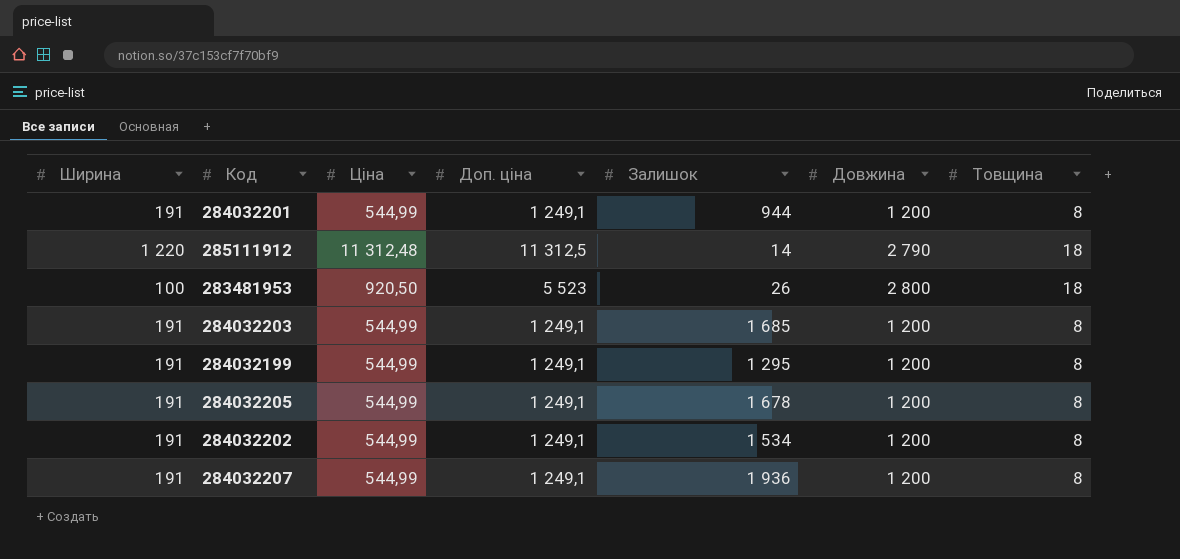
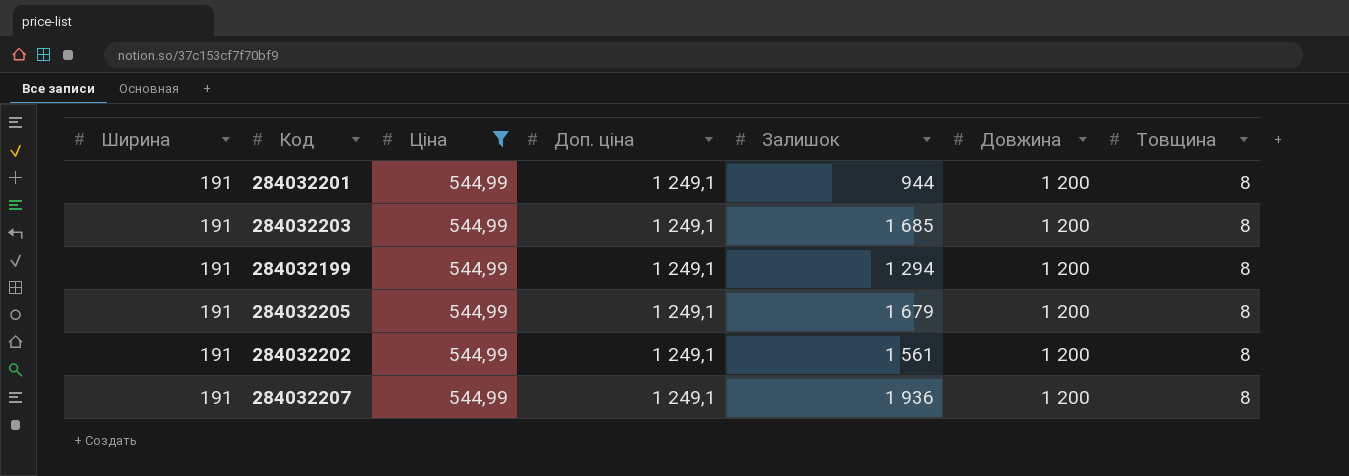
filter: none -> Ціна = 544,99
284032199 | Залишок: 1 295 -> 1 294
284032205 | Залишок: 1 678 -> 1 679
284032202 | Залишок: 1 534 -> 1 561

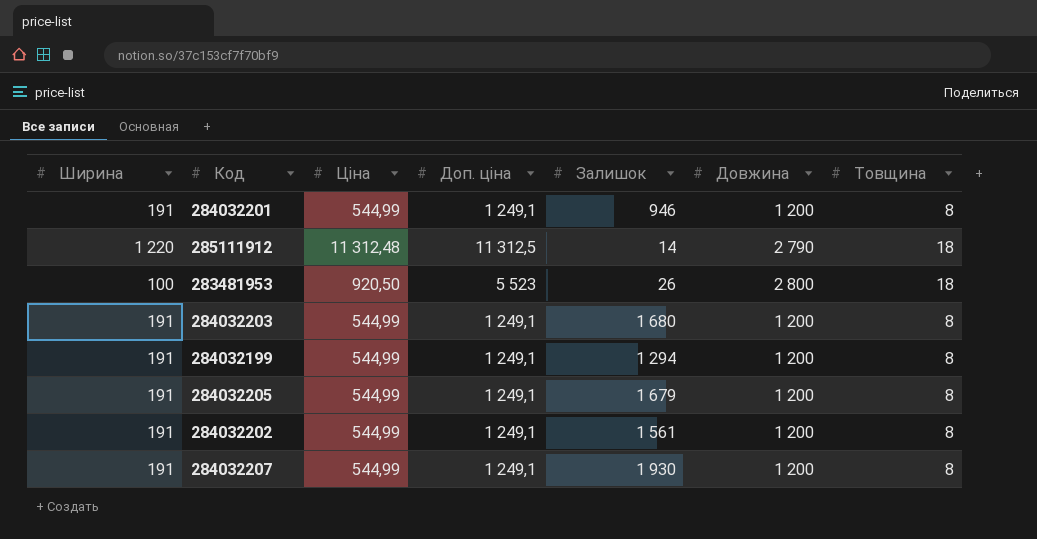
filter: Ціна = 544,99 -> none
284032201 | Залишок: 944 -> 946
284032203 | Залишок: 1 685 -> 1 680
284032207 | Залишок: 1 936 -> 1 930

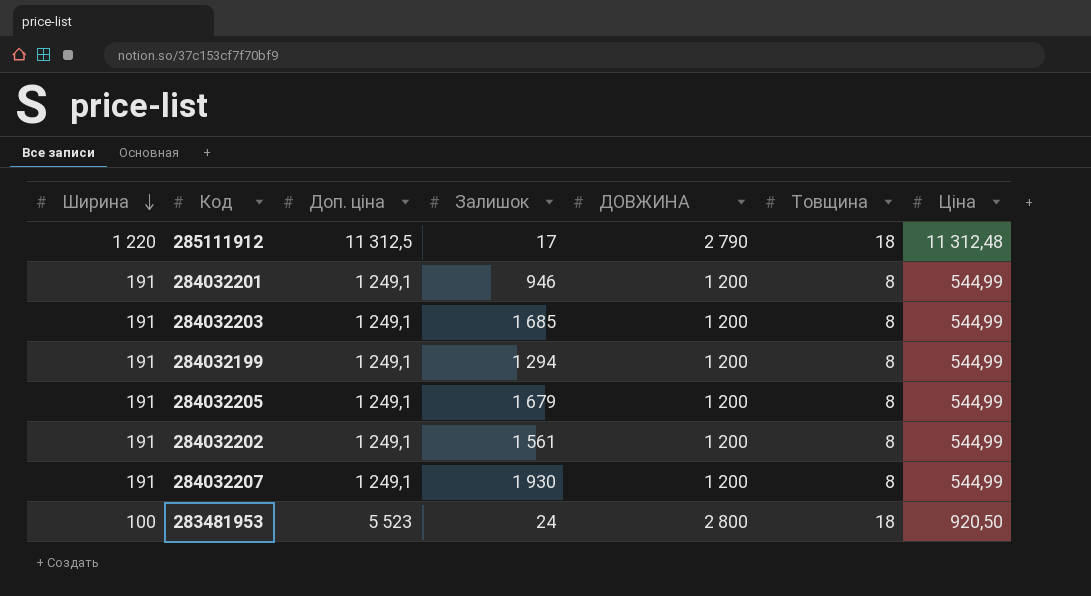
row order: none -> Ширина descending
column name: Довжина -> ДОВЖИНА
column Ціна | position: 3 -> 7
285111912 | Залишок: 14 -> 17
284032203 | Залишок: 1 680 -> 1 685
283481953 | Залишок: 26 -> 24

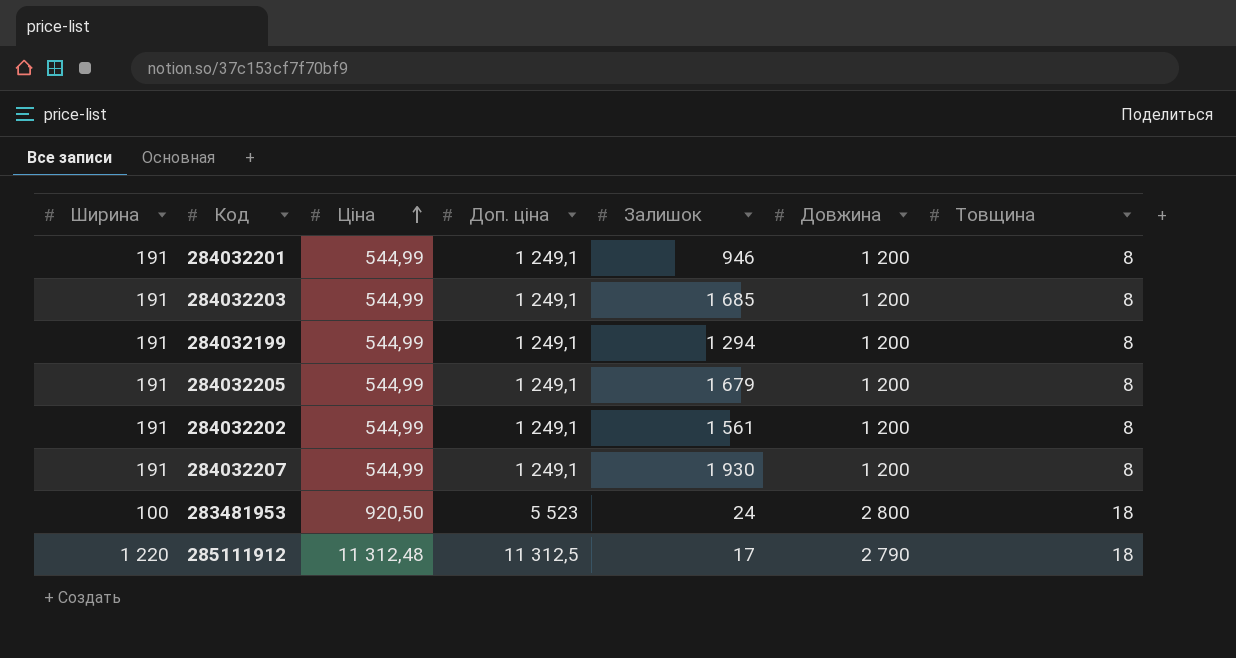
row order: Ширина descending -> Ціна ascending
column Ціна | position: 7 -> 3
column name: ДОВЖИНА -> Довжина

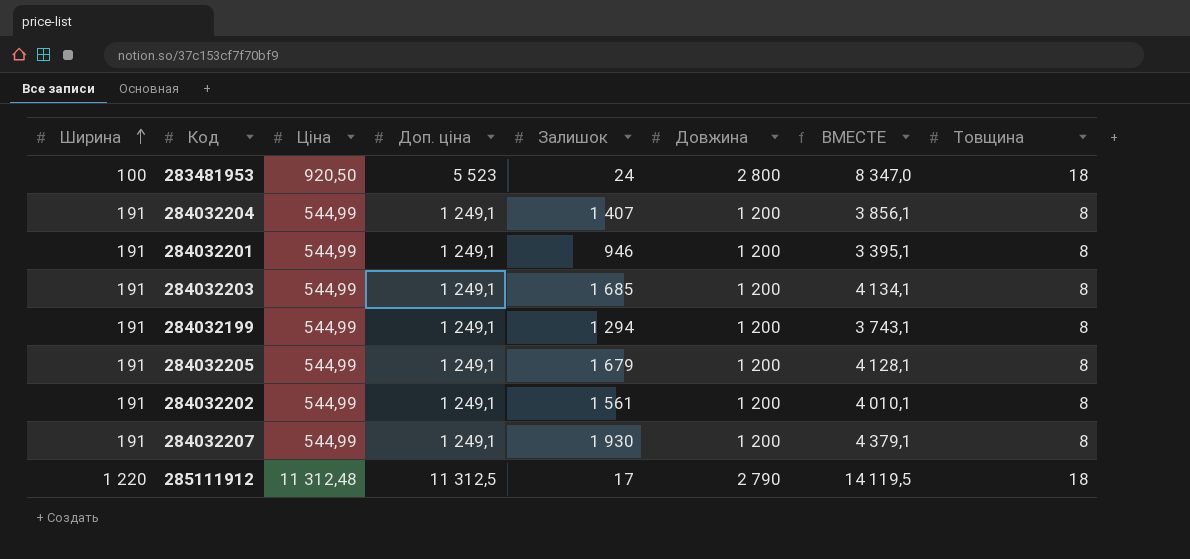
row order: Ціна ascending -> Ширина ascending
column ВМЕСТЕ | formula: none -> [Доп. ціна] + [Залишок] + [Довжина]
row 284032204: none -> 191 | 544,99 | 1 249,1 | 1 407 | 1 200 | 3 856,1 | 8

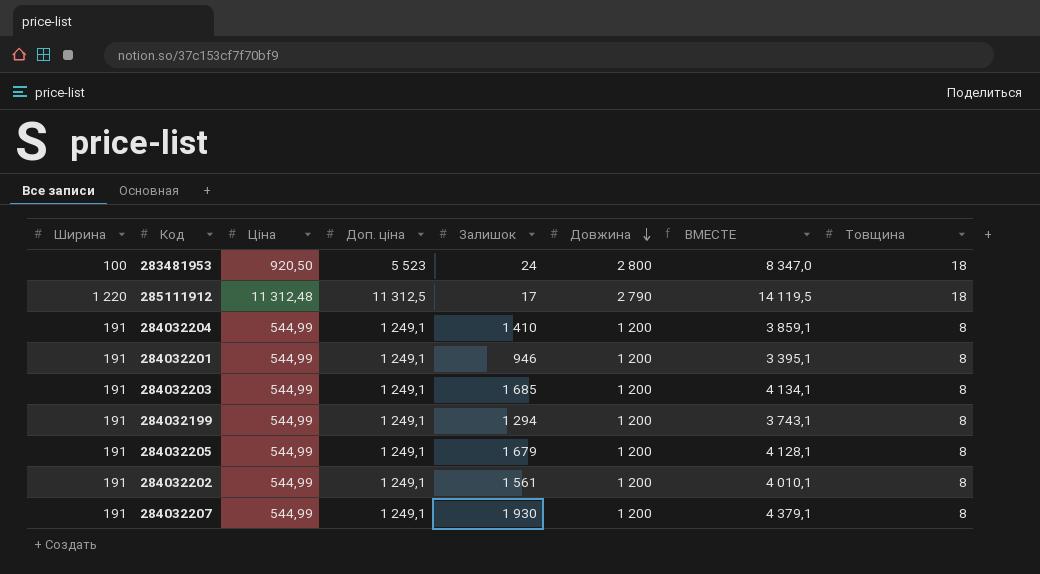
row order: Ширина ascending -> Довжина descending
284032204 | Залишок: 1 407 -> 1 410
284032204 | ВМЕСТЕ: 3 856,1 -> 3 859,1

